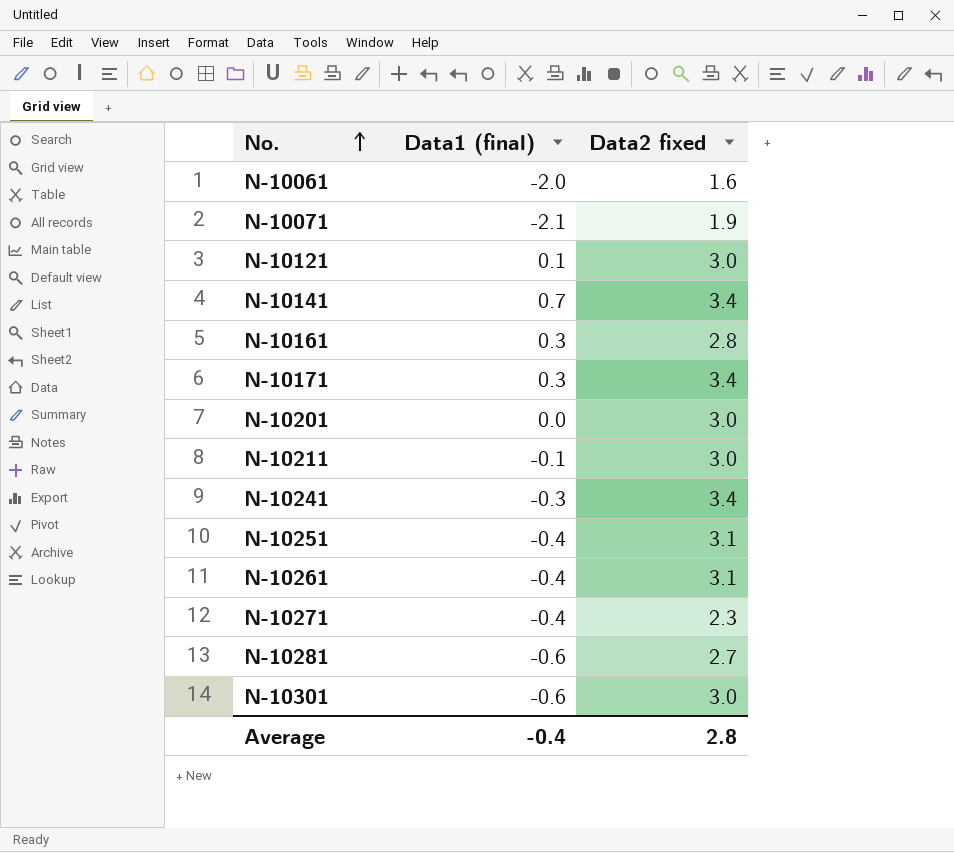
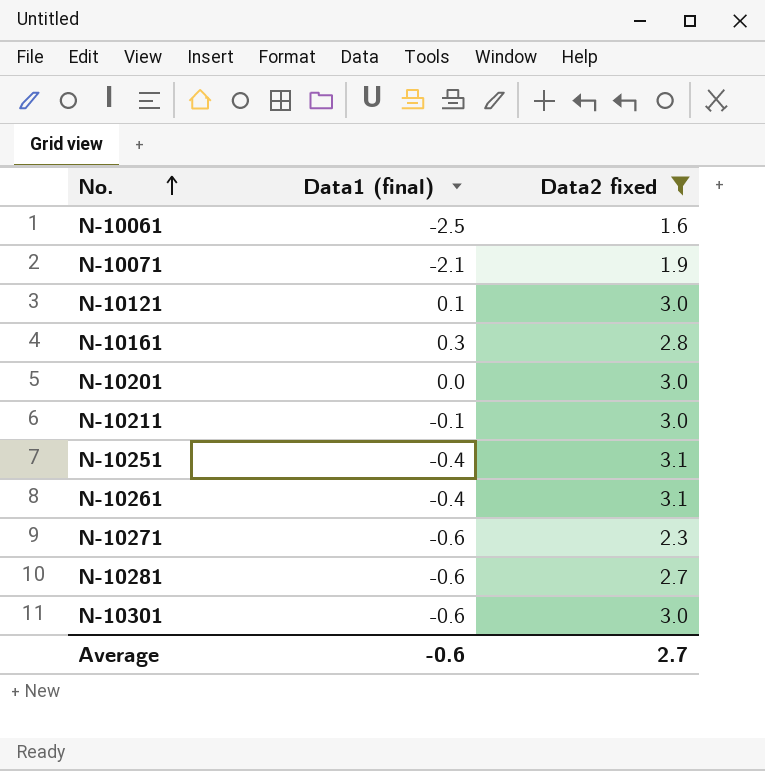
filter: none -> Data2 fixed != 3.4
N-10061 | Data1 (final): -2.0 -> -2.5
N-10271 | Data1 (final): -0.4 -> -0.6
Average | Data1 (final): -0.4 -> -0.6
Average | Data2 fixed: 2.8 -> 2.7

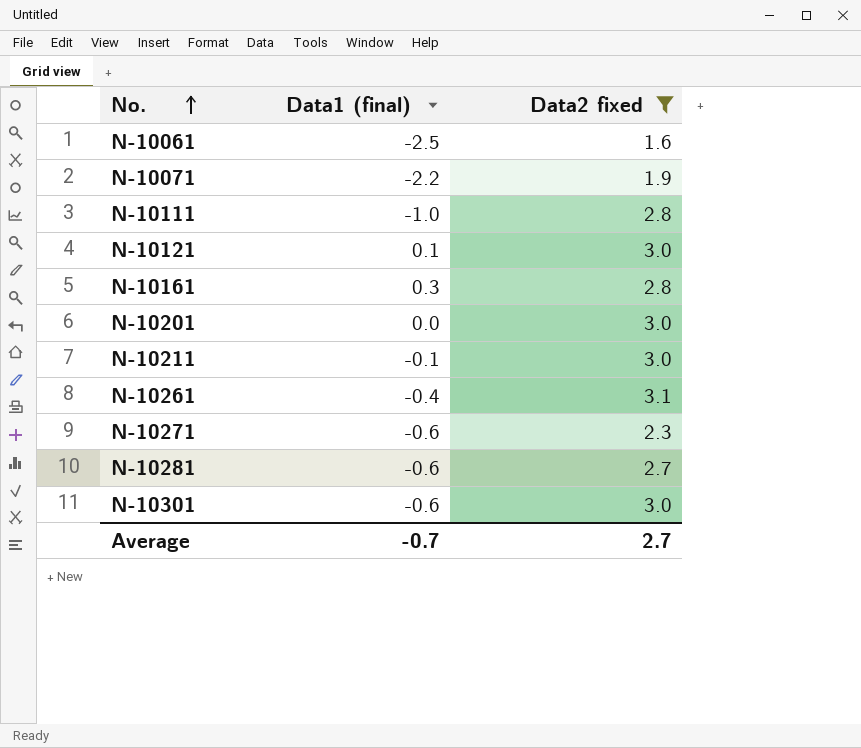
row N-10251: -0.4 | 3.1 -> none
N-10071 | Data1 (final): -2.1 -> -2.2
row N-10111: none -> -1.0 | 2.8
Average | Data1 (final): -0.6 -> -0.7

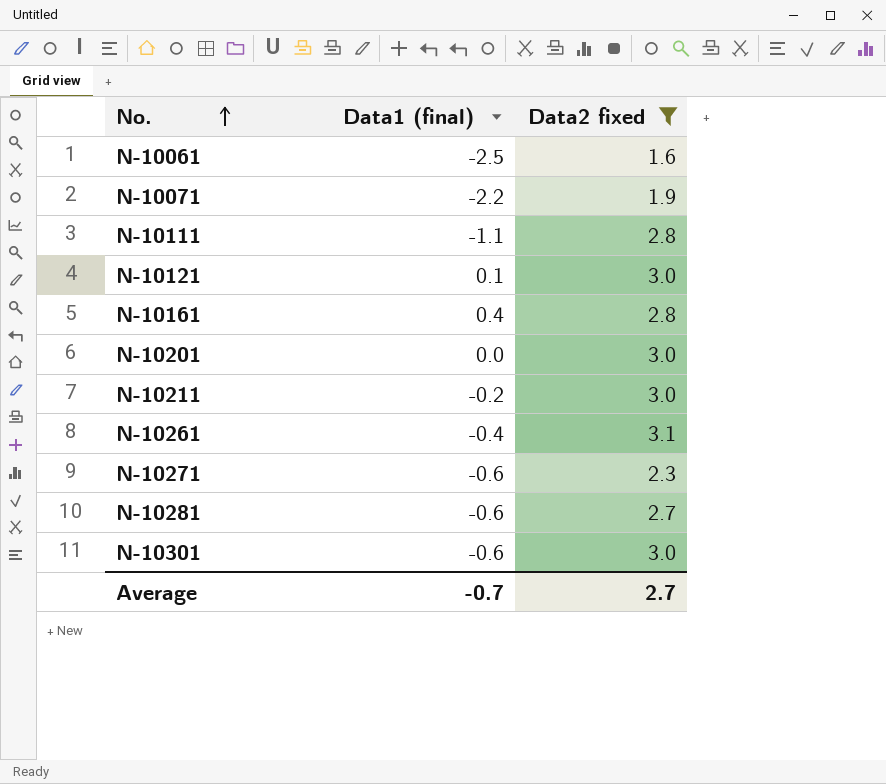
N-10111 | Data1 (final): -1.0 -> -1.1
N-10161 | Data1 (final): 0.3 -> 0.4
N-10211 | Data1 (final): -0.1 -> -0.2

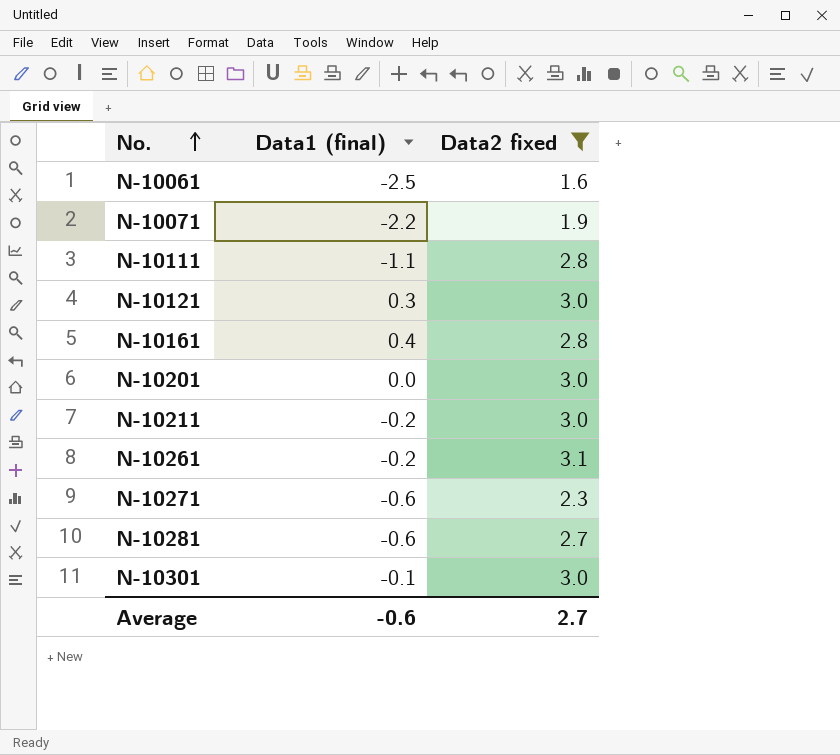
N-10121 | Data1 (final): 0.1 -> 0.3
N-10261 | Data1 (final): -0.4 -> -0.2
N-10301 | Data1 (final): -0.6 -> -0.1
Average | Data1 (final): -0.7 -> -0.6

